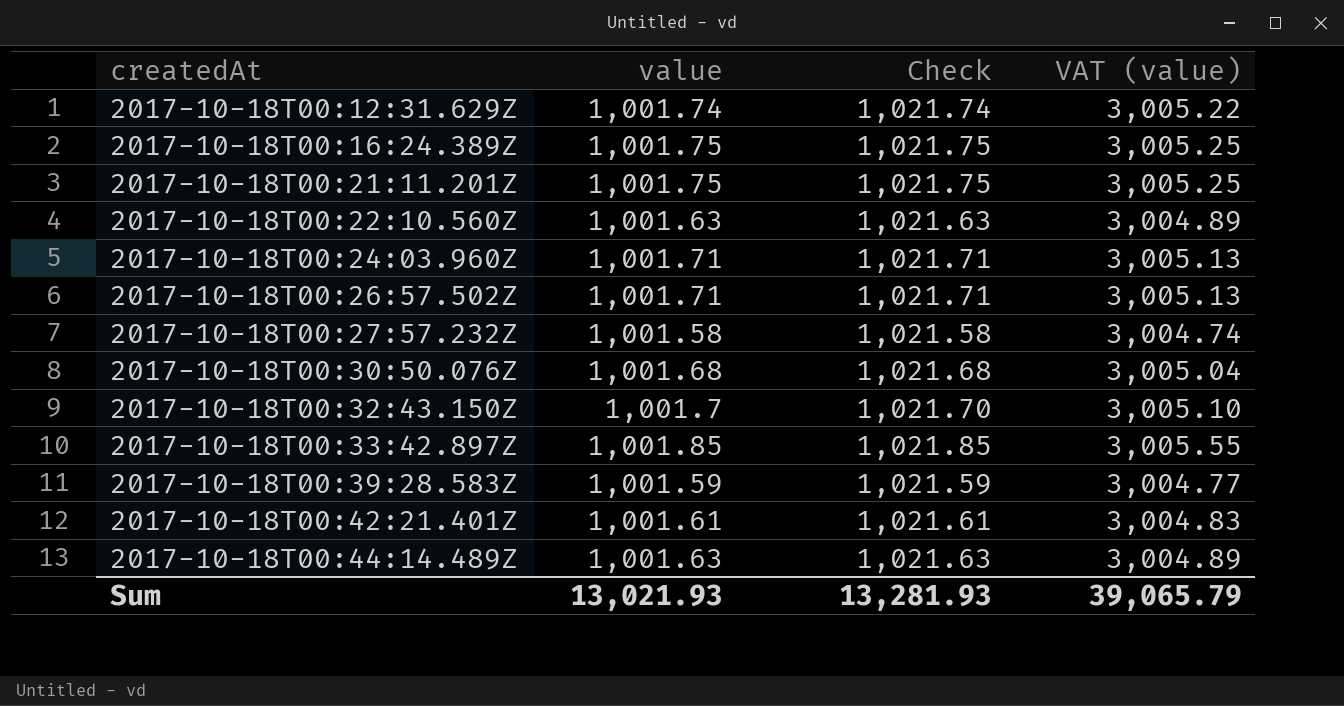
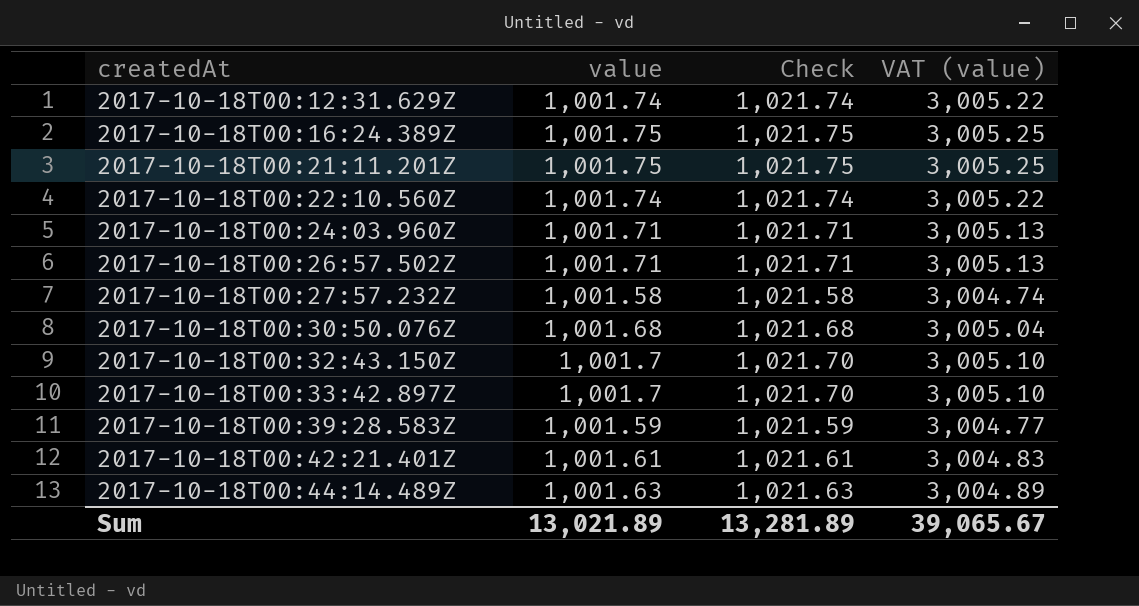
2017-10-18T00:22:10.560Z | value: 1,001.63 -> 1,001.74
2017-10-18T00:22:10.560Z | Check: 1,021.63 -> 1,021.74
2017-10-18T00:22:10.560Z | VAT (value): 3,004.89 -> 3,005.22
2017-10-18T00:33:42.897Z | value: 1,001.85 -> 1,001.7
2017-10-18T00:33:42.897Z | Check: 1,021.85 -> 1,021.70
2017-10-18T00:33:42.897Z | VAT (value): 3,005.55 -> 3,005.10
Sum | value: 13,021.93 -> 13,021.89
Sum | Check: 13,281.93 -> 13,281.89
Sum | VAT (value): 39,065.79 -> 39,065.67

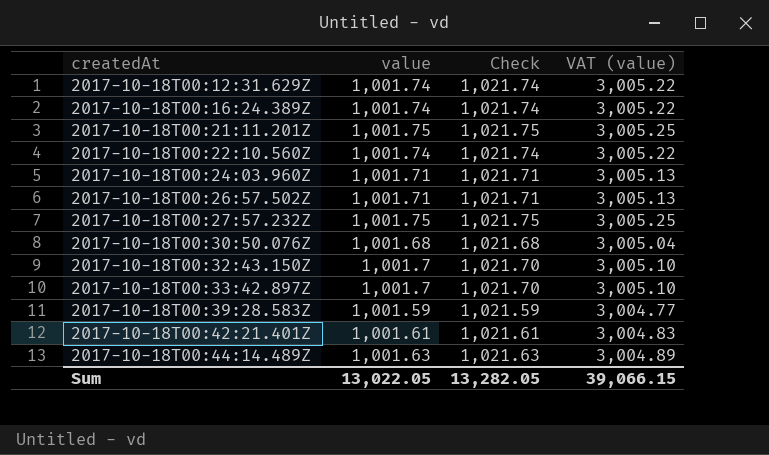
2017-10-18T00:16:24.389Z | value: 1,001.75 -> 1,001.74
2017-10-18T00:16:24.389Z | Check: 1,021.75 -> 1,021.74
2017-10-18T00:16:24.389Z | VAT (value): 3,005.25 -> 3,005.22
2017-10-18T00:27:57.232Z | value: 1,001.58 -> 1,001.75
2017-10-18T00:27:57.232Z | Check: 1,021.58 -> 1,021.75
2017-10-18T00:27:57.232Z | VAT (value): 3,004.74 -> 3,005.25
Sum | value: 13,021.89 -> 13,022.05
Sum | Check: 13,281.89 -> 13,282.05
Sum | VAT (value): 39,065.67 -> 39,066.15

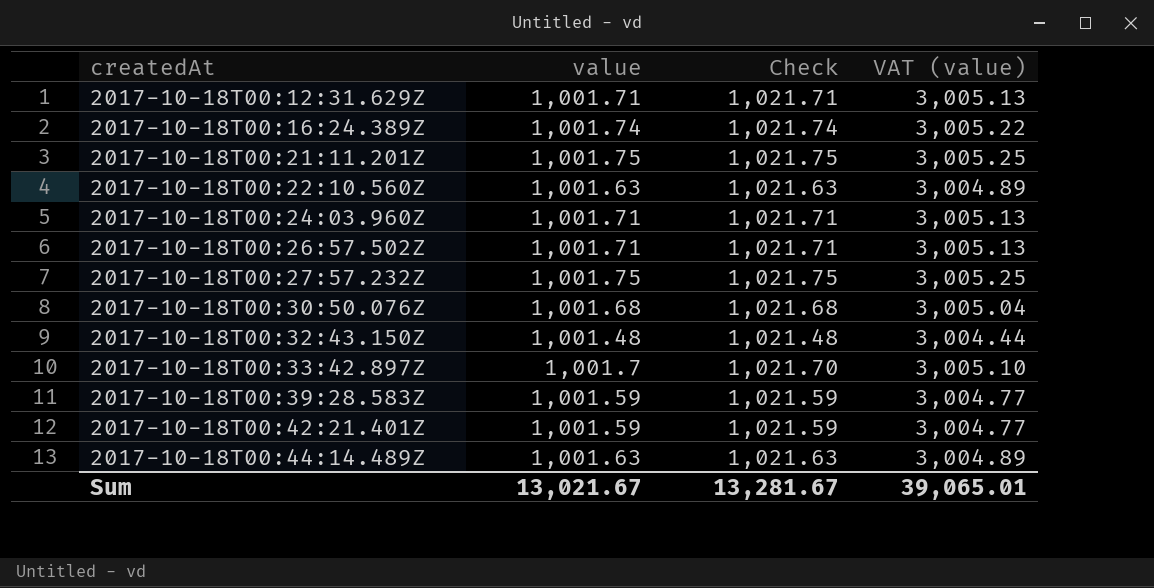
2017-10-18T00:12:31.629Z | value: 1,001.74 -> 1,001.71
2017-10-18T00:12:31.629Z | Check: 1,021.74 -> 1,021.71
2017-10-18T00:12:31.629Z | VAT (value): 3,005.22 -> 3,005.13
2017-10-18T00:22:10.560Z | value: 1,001.74 -> 1,001.63
2017-10-18T00:22:10.560Z | Check: 1,021.74 -> 1,021.63
2017-10-18T00:22:10.560Z | VAT (value): 3,005.22 -> 3,004.89
2017-10-18T00:32:43.150Z | value: 1,001.7 -> 1,001.48
2017-10-18T00:32:43.150Z | Check: 1,021.70 -> 1,021.48
2017-10-18T00:32:43.150Z | VAT (value): 3,005.10 -> 3,004.44
2017-10-18T00:42:21.401Z | value: 1,001.61 -> 1,001.59
2017-10-18T00:42:21.401Z | Check: 1,021.61 -> 1,021.59
2017-10-18T00:42:21.401Z | VAT (value): 3,004.83 -> 3,004.77
Sum | value: 13,022.05 -> 13,021.67
Sum | Check: 13,282.05 -> 13,281.67
Sum | VAT (value): 39,066.15 -> 39,065.01

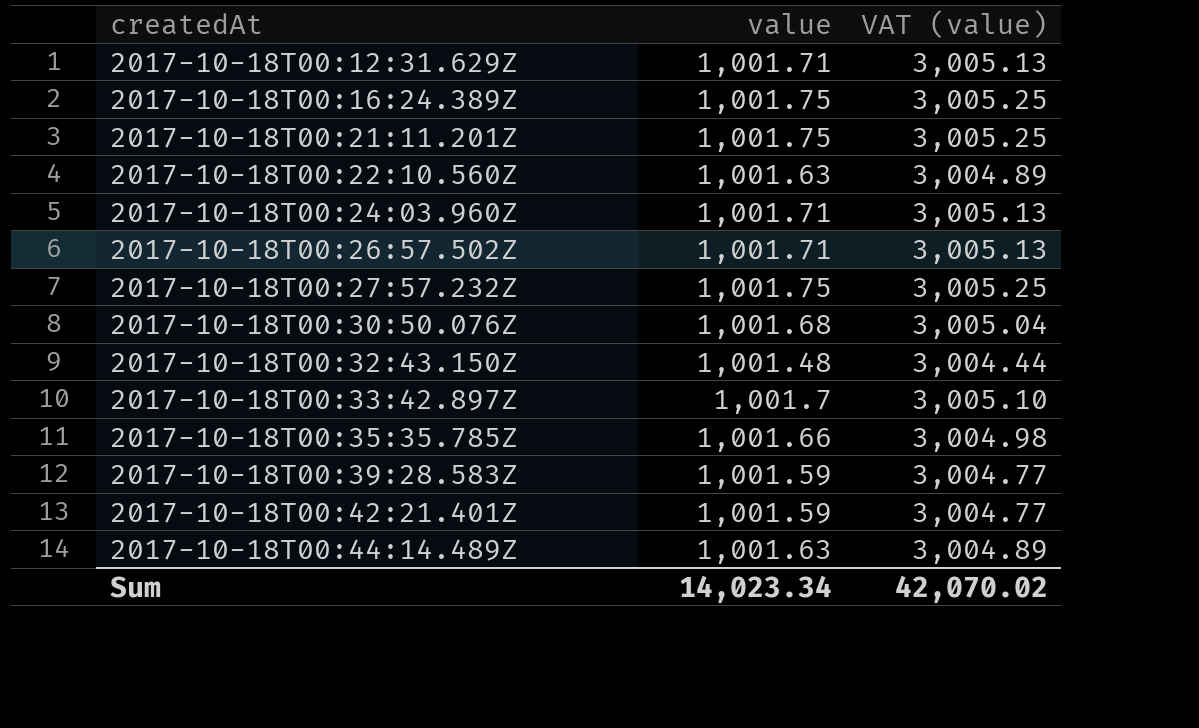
column Check | formula: [value] + 20 -> none
2017-10-18T00:16:24.389Z | value: 1,001.74 -> 1,001.75
2017-10-18T00:16:24.389Z | VAT (value): 3,005.22 -> 3,005.25
row 2017-10-18T00:35:35.785Z: none -> 1,001.66 | 3,004.98
Sum | value: 13,021.67 -> 14,023.34
Sum | VAT (value): 39,065.01 -> 42,070.02

